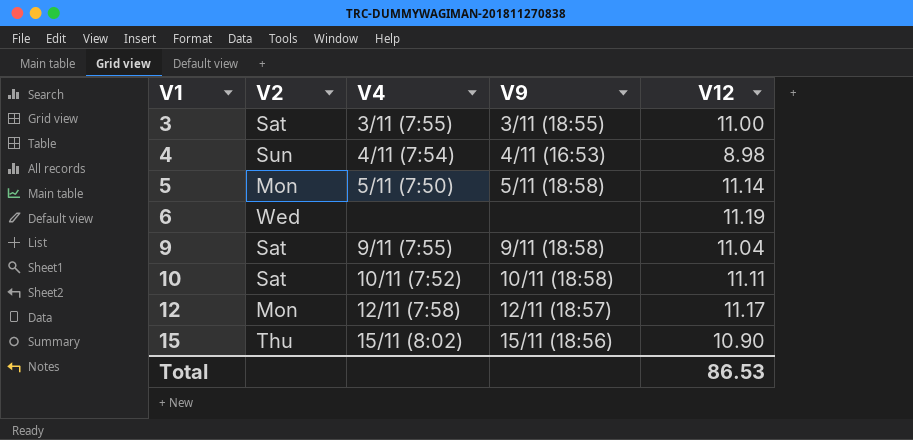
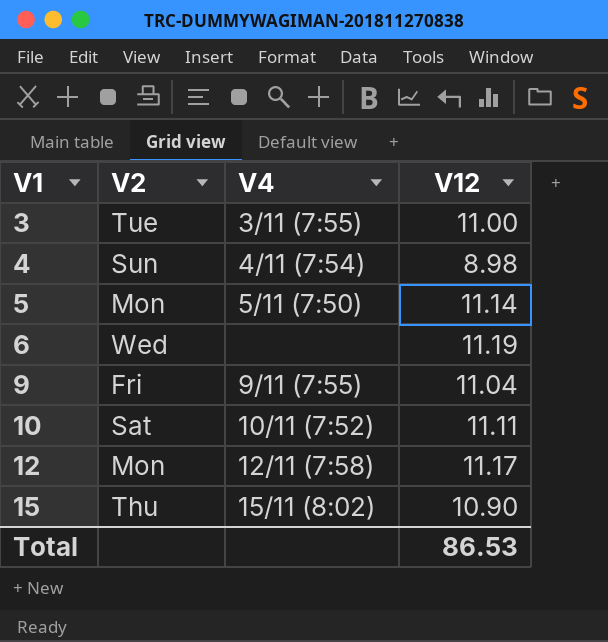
column V9 | position: 4 -> none
3 | V2: Sat -> Tue
9 | V2: Sat -> Fri

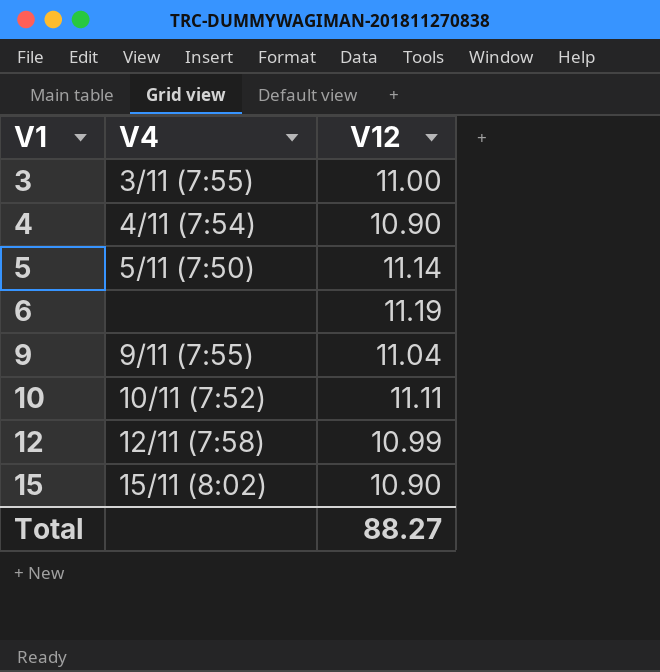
column V2 | position: 2 -> none
4 | V12: 8.98 -> 10.90
12 | V12: 11.17 -> 10.99
Total | V12: 86.53 -> 88.27

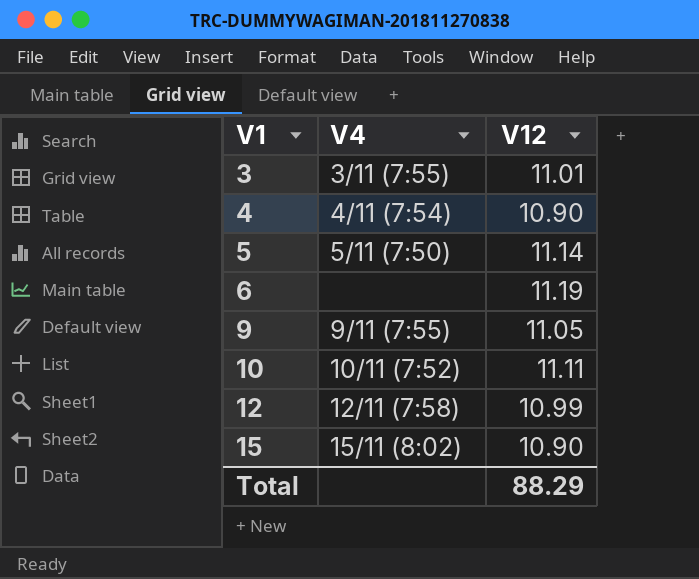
3 | V12: 11.00 -> 11.01
9 | V12: 11.04 -> 11.05
Total | V12: 88.27 -> 88.29

